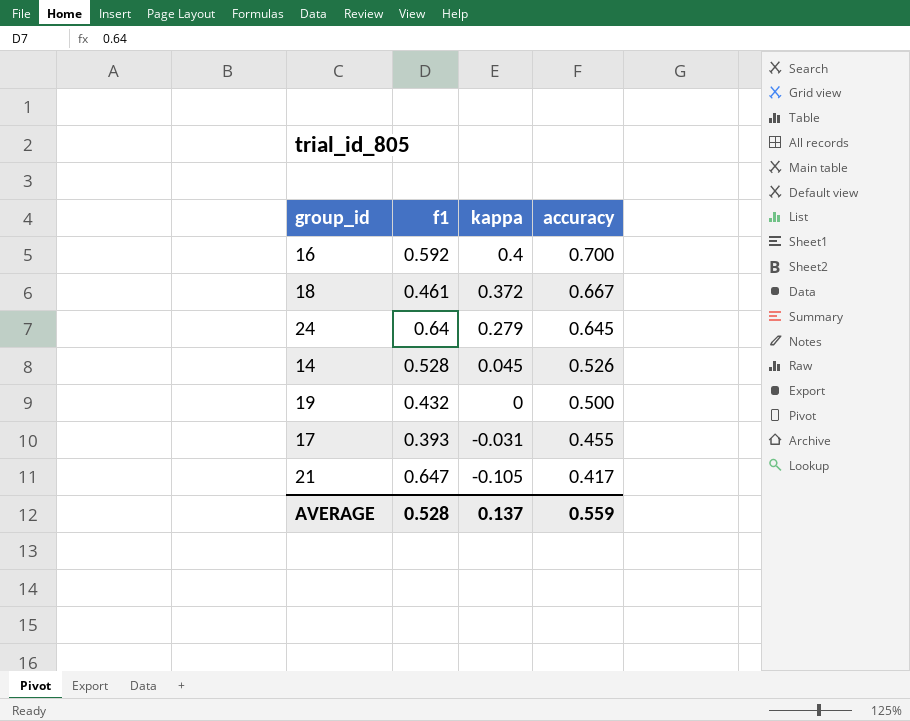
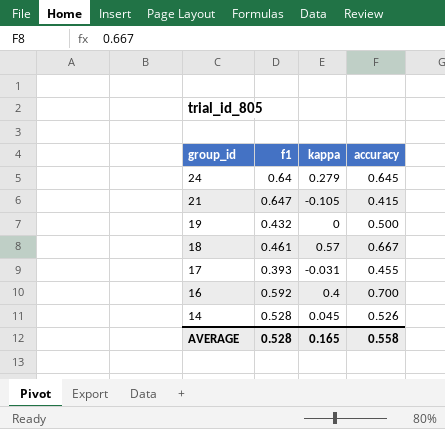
row order: kappa descending -> group_id descending
21 | accuracy: 0.417 -> 0.415
18 | kappa: 0.372 -> 0.57
AVERAGE | kappa: 0.137 -> 0.165
AVERAGE | accuracy: 0.559 -> 0.558

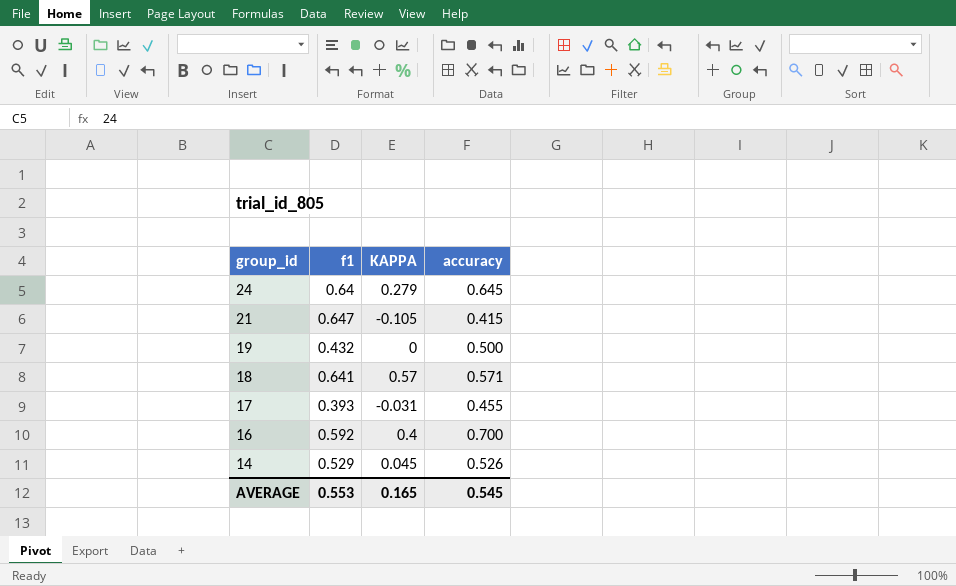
column name: kappa -> KAPPA
18 | f1: 0.461 -> 0.641
18 | accuracy: 0.667 -> 0.571
14 | f1: 0.528 -> 0.529
AVERAGE | f1: 0.528 -> 0.553
AVERAGE | accuracy: 0.558 -> 0.545

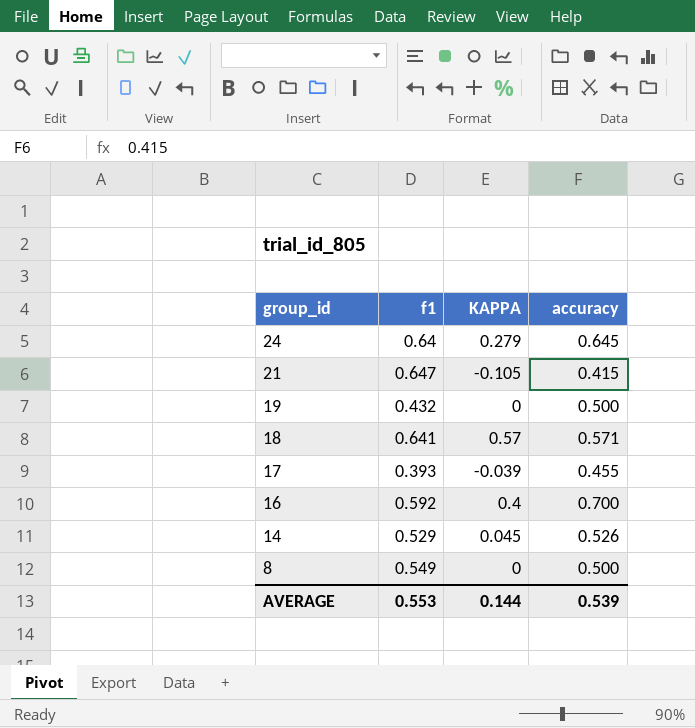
17 | KAPPA: -0.031 -> -0.039
row 8: none -> 0.549 | 0 | 0.500
AVERAGE | KAPPA: 0.165 -> 0.144
AVERAGE | accuracy: 0.545 -> 0.539

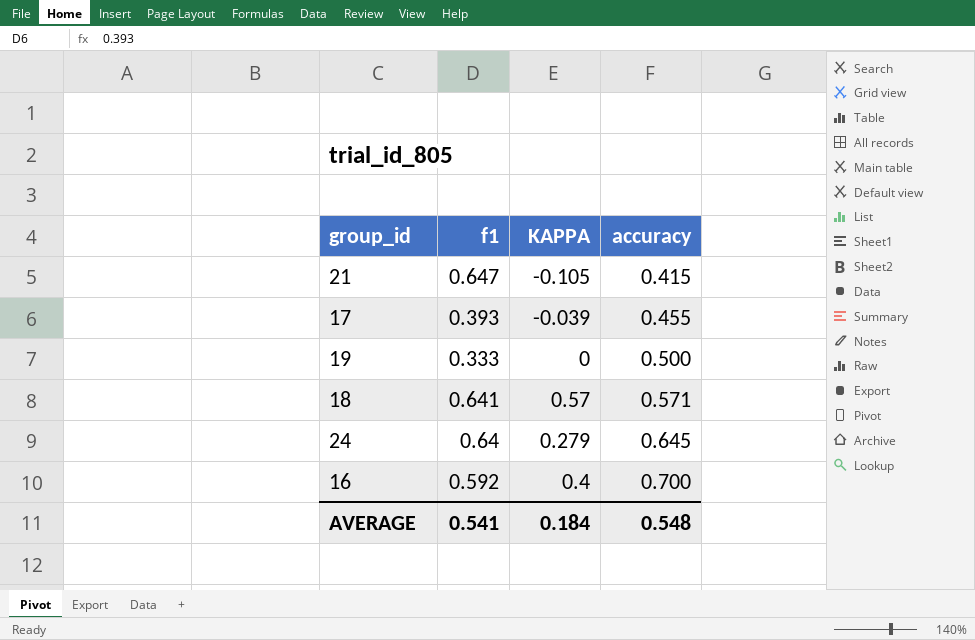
row order: group_id descending -> accuracy ascending
row 14: 0.529 | 0.045 | 0.526 -> none
row 8: 0.549 | 0 | 0.500 -> none
19 | f1: 0.432 -> 0.333
AVERAGE | f1: 0.553 -> 0.541
AVERAGE | KAPPA: 0.144 -> 0.184
AVERAGE | accuracy: 0.539 -> 0.548

